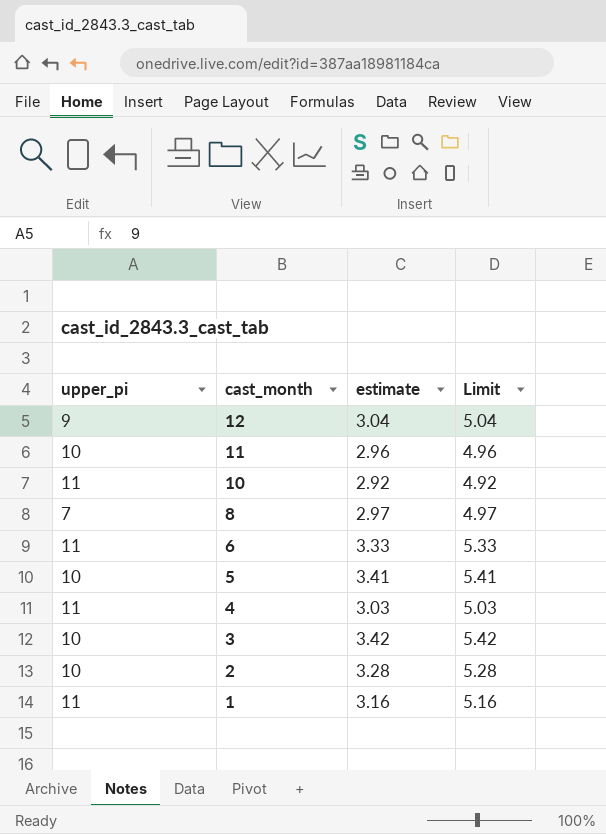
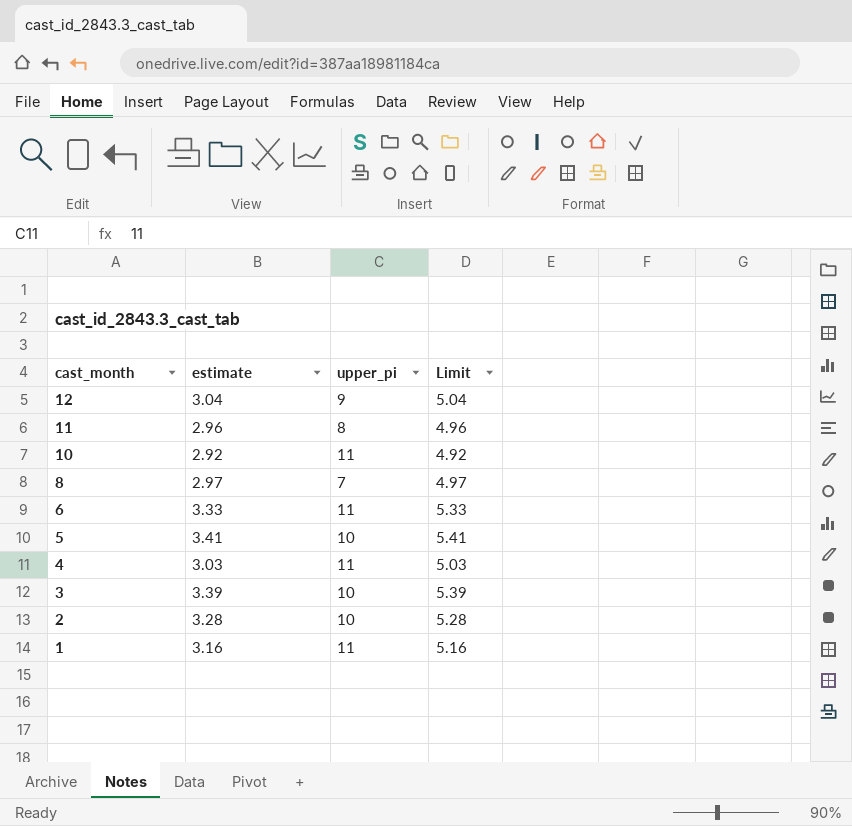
column upper_pi | position: 1 -> 3
11 | upper_pi: 10 -> 8
3 | estimate: 3.42 -> 3.39
3 | Limit: 5.42 -> 5.39

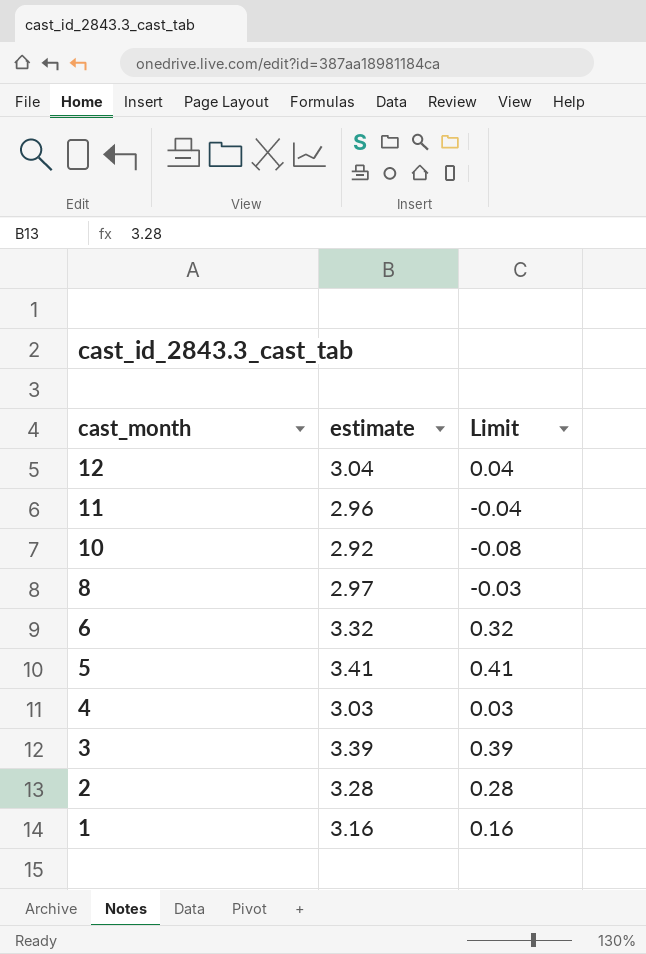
column upper_pi | position: 3 -> none
column Limit | formula: [estimate] + 2 -> [estimate] - 3
6 | estimate: 3.33 -> 3.32

